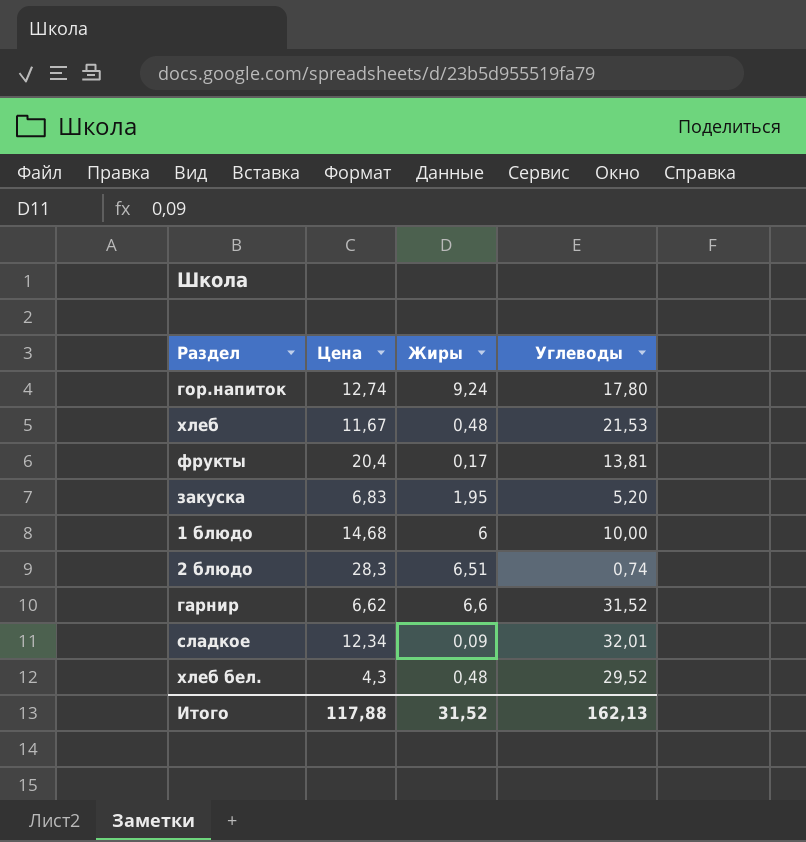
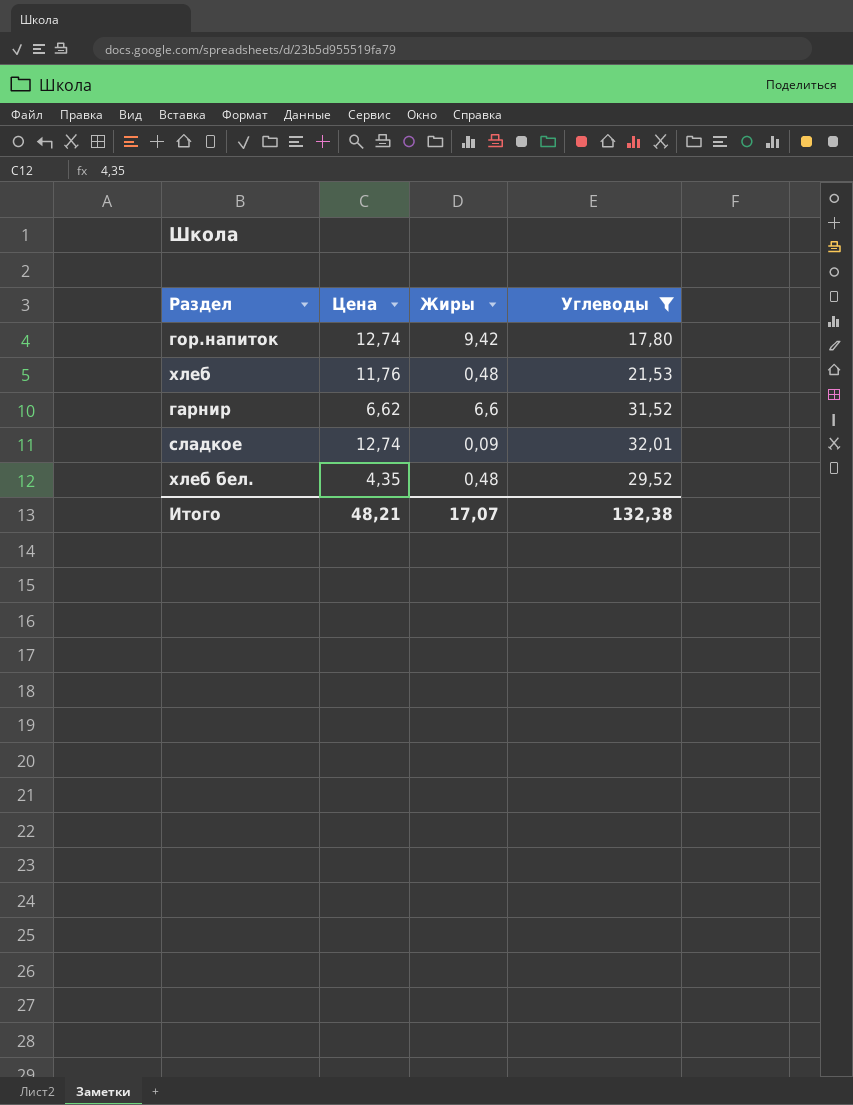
filter: none -> Углеводы >= 17,80
гор.напиток | Жиры: 9,24 -> 9,42
хлеб | Цена: 11,67 -> 11,76
сладкое | Цена: 12,34 -> 12,74
хлеб бел. | Цена: 4,3 -> 4,35
Итого | Цена: 117,88 -> 48,21
Итого | Жиры: 31,52 -> 17,07
Итого | Углеводы: 162,13 -> 132,38

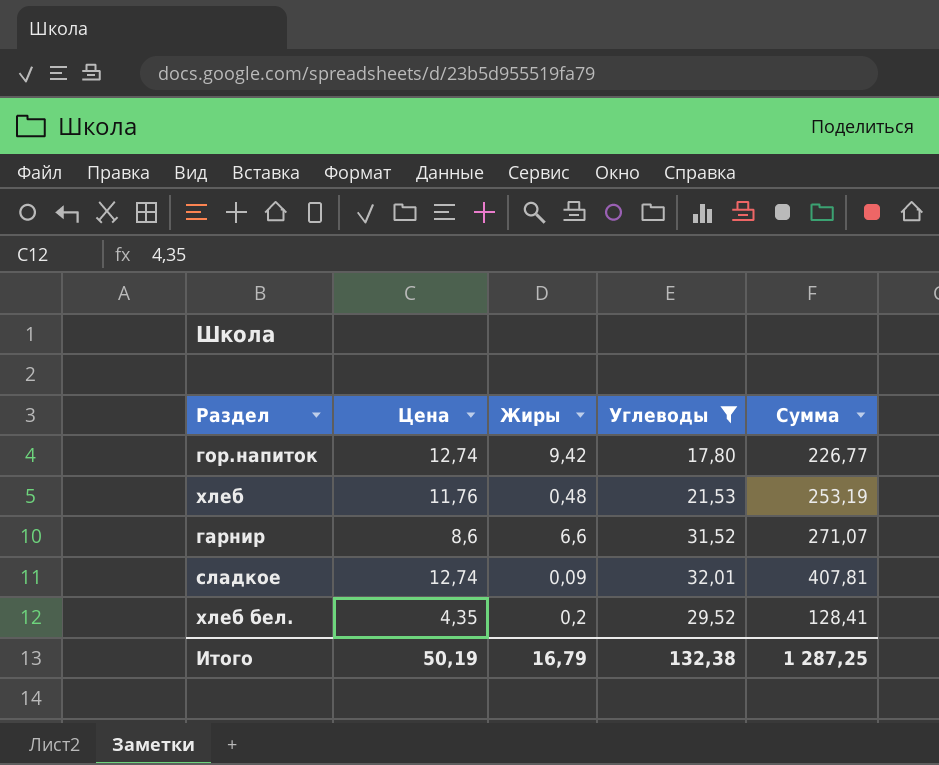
column Сумма | formula: none -> [Цена] * [Углеводы]
гарнир | Цена: 6,62 -> 8,6
хлеб бел. | Жиры: 0,48 -> 0,2
Итого | Цена: 48,21 -> 50,19
Итого | Жиры: 17,07 -> 16,79

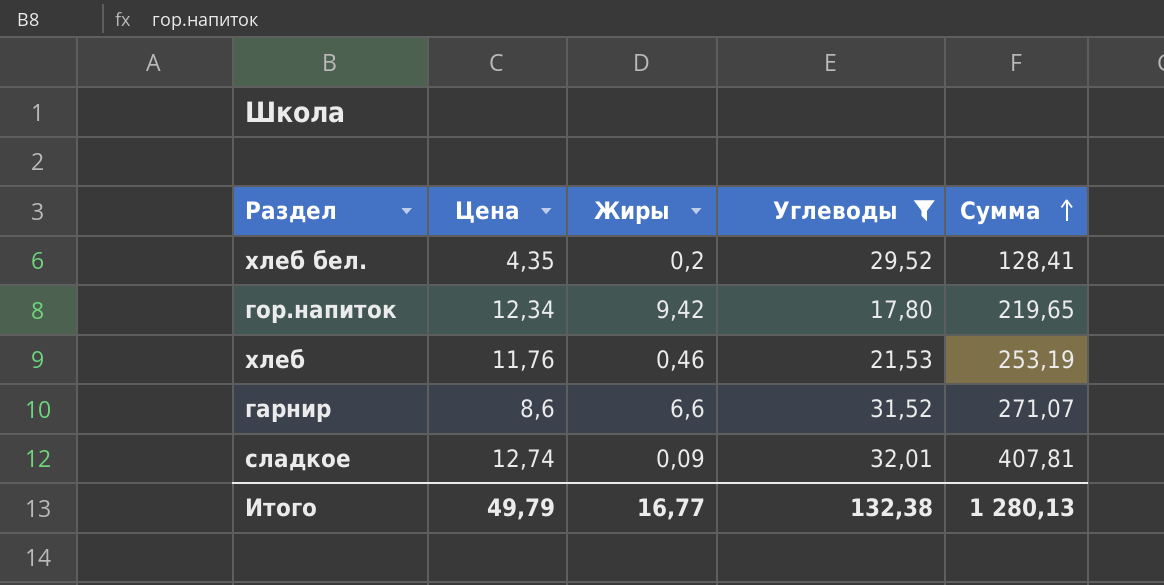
row order: none -> Сумма ascending
гор.напиток | Цена: 12,74 -> 12,34
гор.напиток | Сумма: 226,77 -> 219,65
хлеб | Жиры: 0,48 -> 0,46
Итого | Цена: 50,19 -> 49,79
Итого | Жиры: 16,79 -> 16,77
Итого | Сумма: 1 287,25 -> 1 280,13

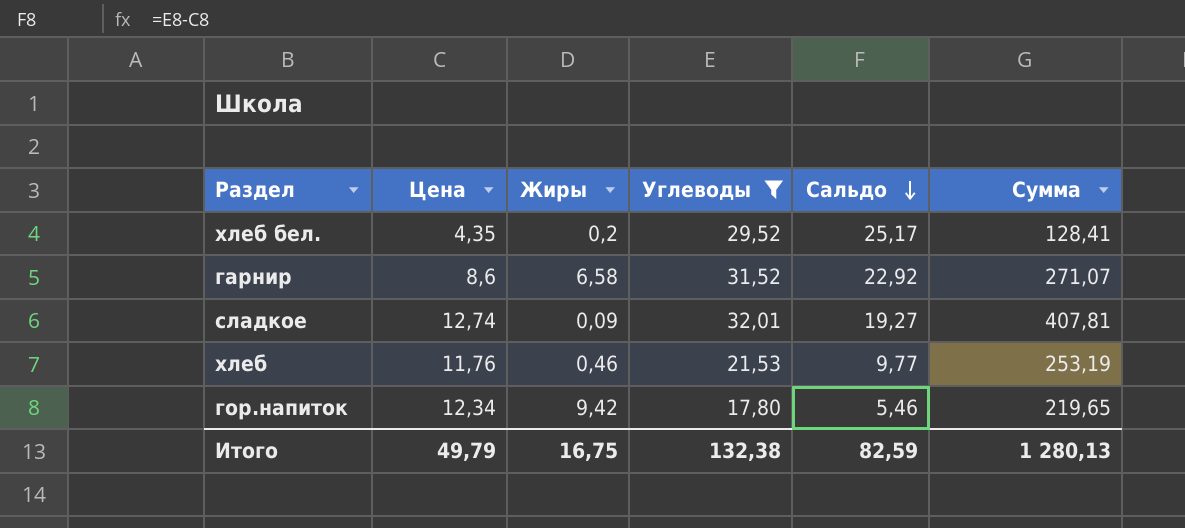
row order: Сумма ascending -> Сальдо descending
column Сальдо | formula: none -> [Углеводы] - [Цена]
гарнир | Жиры: 6,6 -> 6,58
Итого | Жиры: 16,77 -> 16,75

